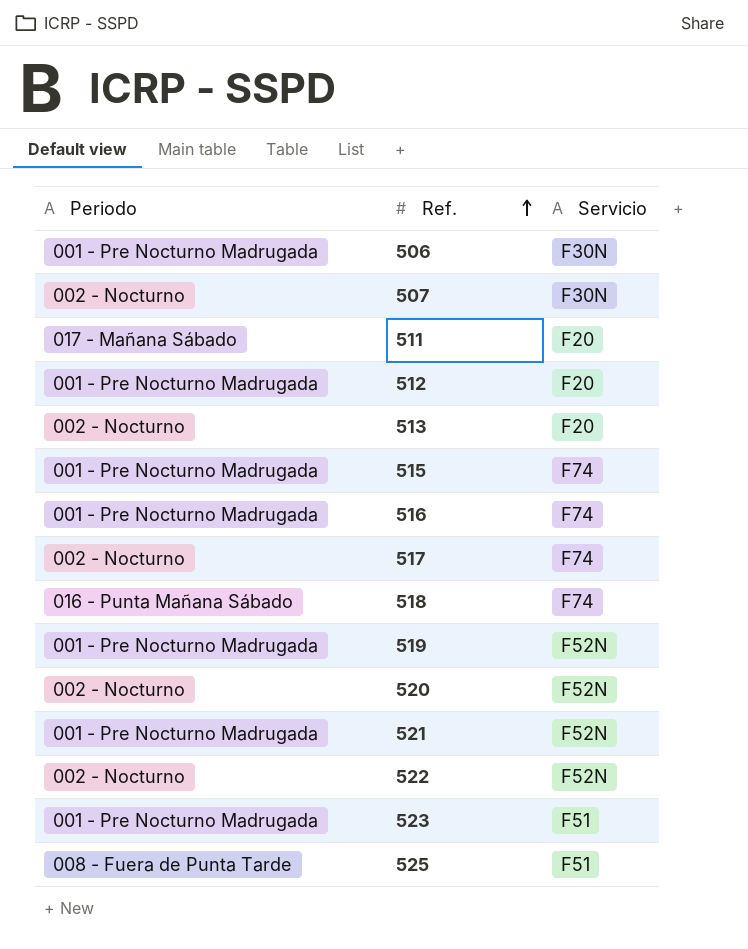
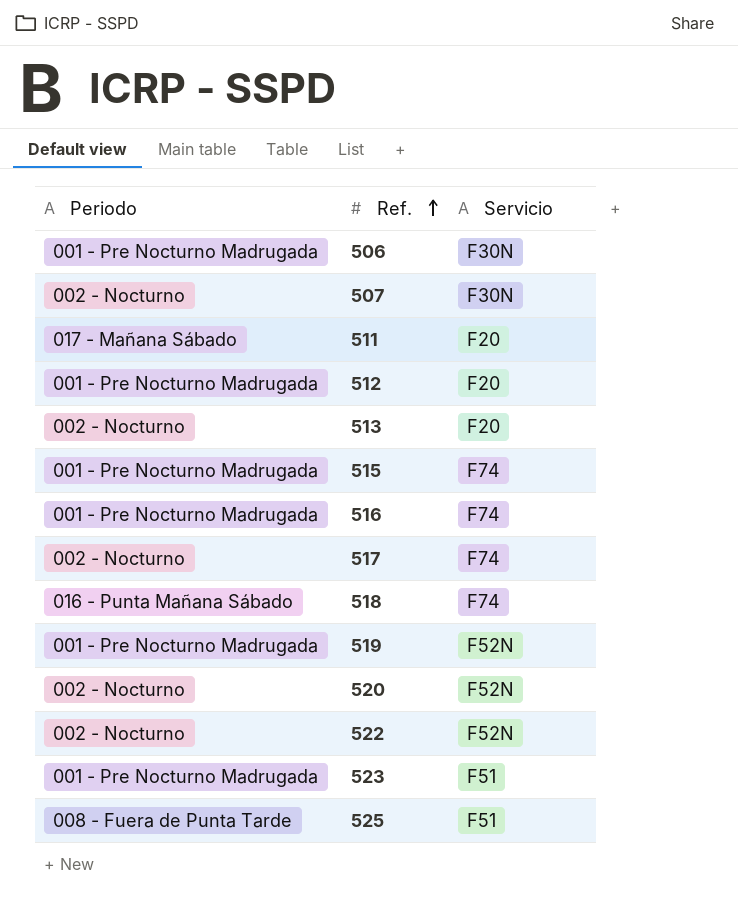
row 521: 001 - Pre Nocturno Madrugada | F52N -> none

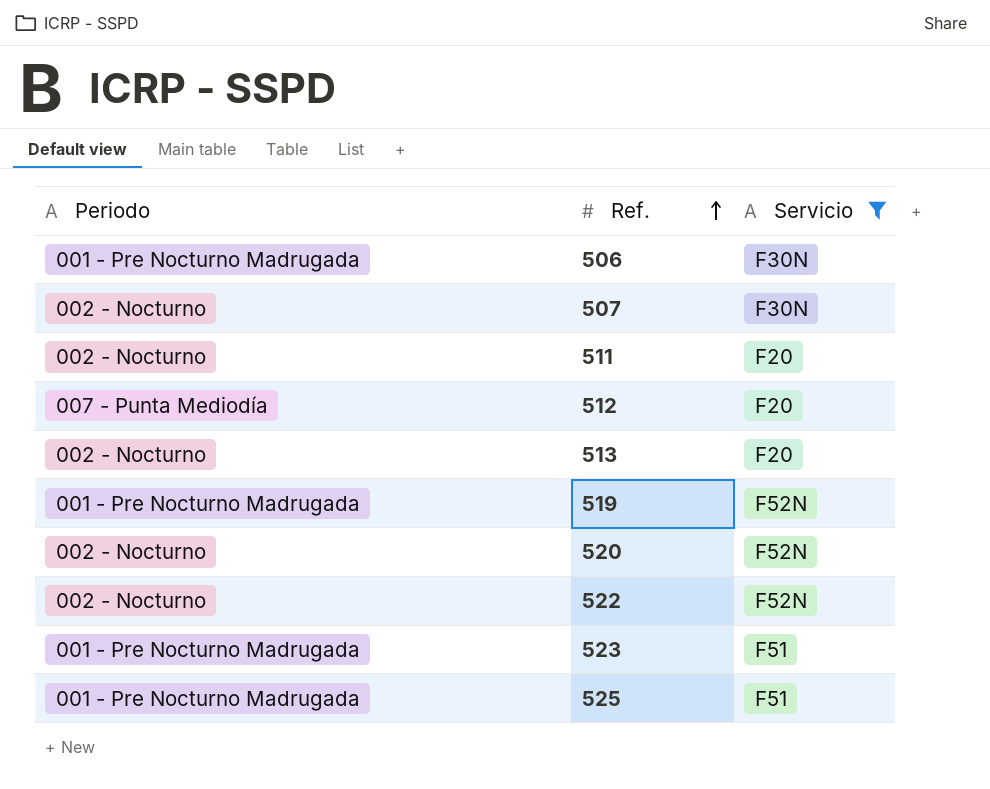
filter: none -> Servicio != F74
511 | Periodo: 017 - Mañana Sábado -> 002 - Nocturno
512 | Periodo: 001 - Pre Nocturno Madrugada -> 007 - Punta Mediodía
525 | Periodo: 008 - Fuera de Punta Tarde -> 001 - Pre Nocturno Madrugada

